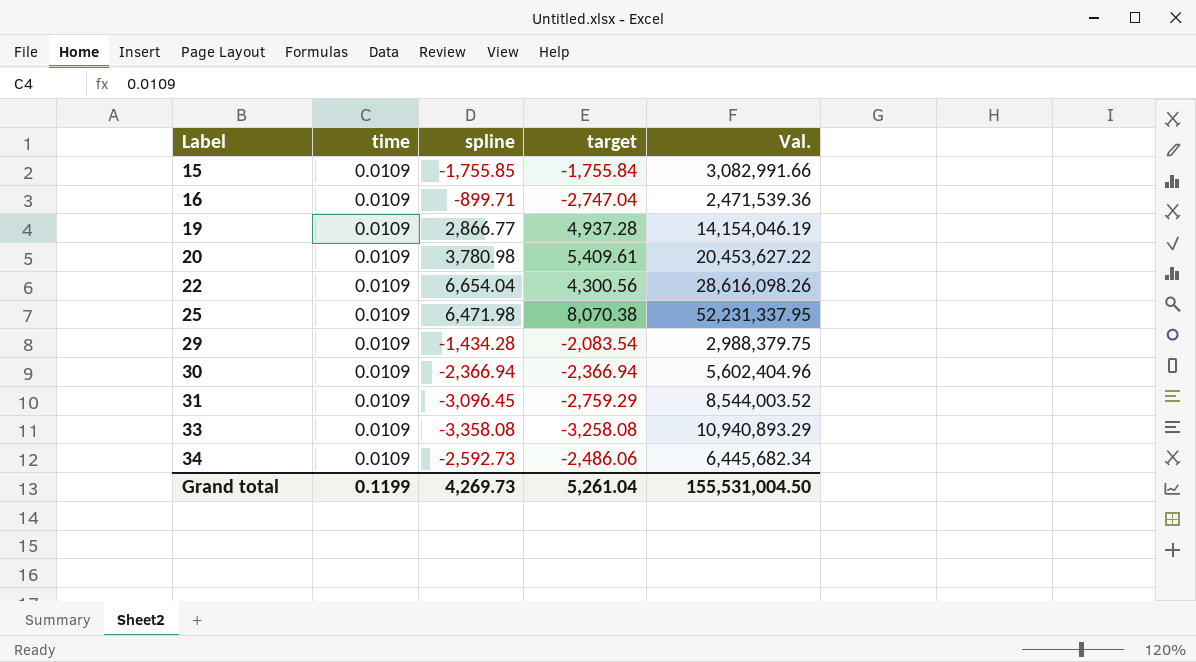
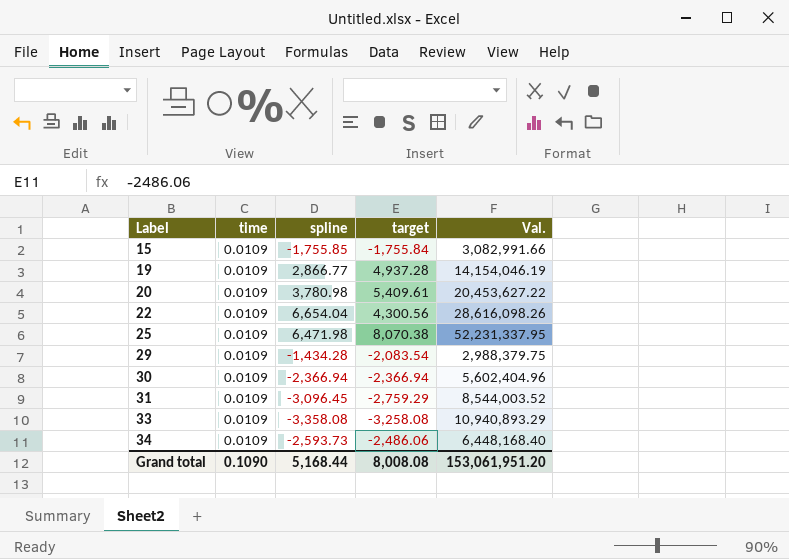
row 16: 0.0109 | -899.71 | -2,747.04 | 2,471,539.36 -> none
34 | spline: -2,592.73 -> -2,593.73
34 | Val.: 6,445,682.34 -> 6,448,168.40
Grand total | time: 0.1199 -> 0.1090
Grand total | spline: 4,269.73 -> 5,168.44
Grand total | target: 5,261.04 -> 8,008.08
Grand total | Val.: 155,531,004.50 -> 153,061,951.20

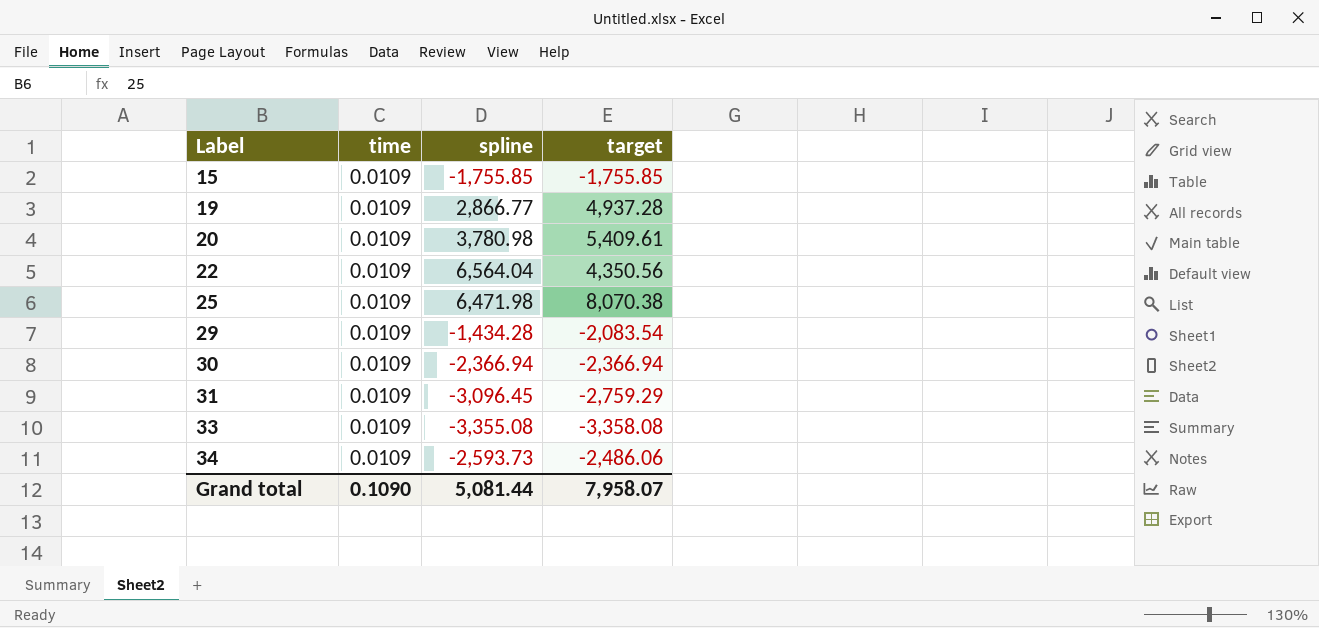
column Val. | formula: [spline] * [target] -> none
15 | target: -1,755.84 -> -1,755.85
22 | spline: 6,654.04 -> 6,564.04
22 | target: 4,300.56 -> 4,350.56
33 | spline: -3,358.08 -> -3,355.08
33 | target: -3,258.08 -> -3,358.08
Grand total | spline: 5,168.44 -> 5,081.44
Grand total | target: 8,008.08 -> 7,958.07

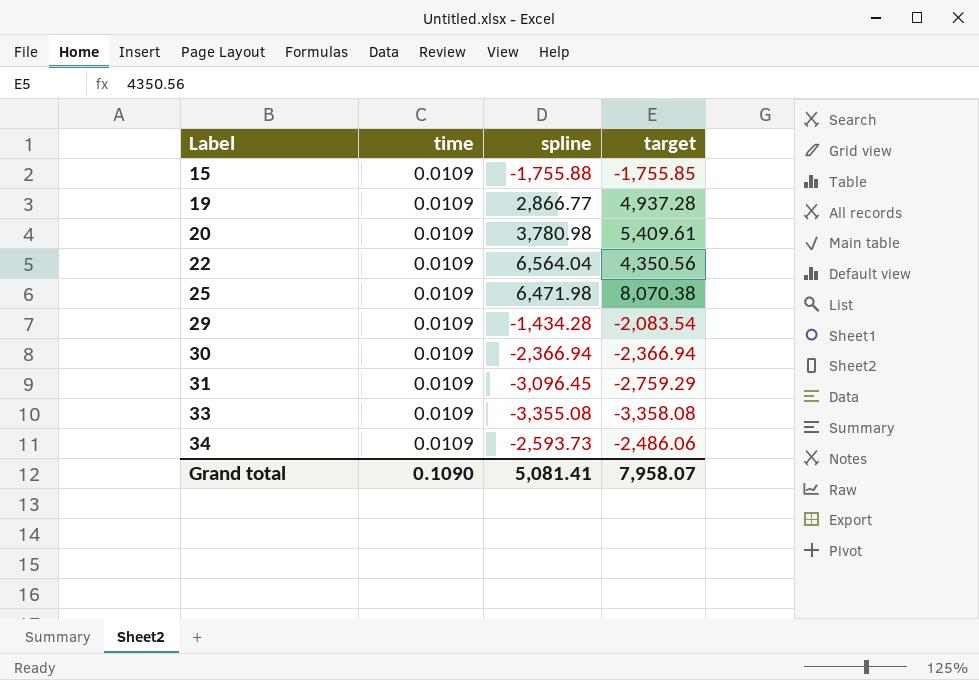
15 | spline: -1,755.85 -> -1,755.88
Grand total | spline: 5,081.44 -> 5,081.41

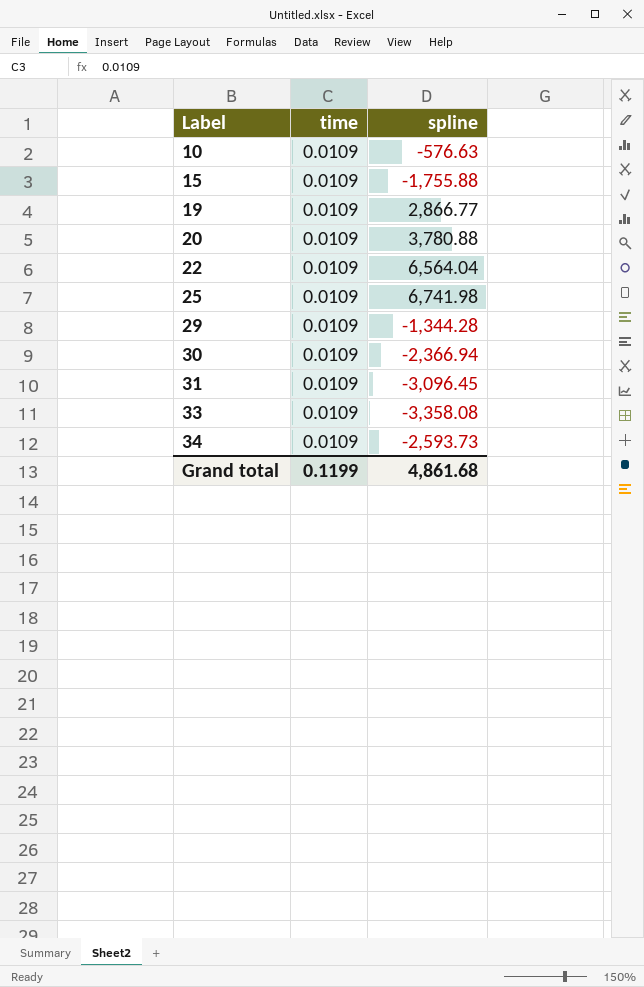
column target | position: 4 -> none
row 10: none -> 0.0109 | -576.63
20 | spline: 3,780.98 -> 3,780.88
25 | spline: 6,471.98 -> 6,741.98
29 | spline: -1,434.28 -> -1,344.28
33 | spline: -3,355.08 -> -3,358.08
Grand total | time: 0.1090 -> 0.1199
Grand total | spline: 5,081.41 -> 4,861.68

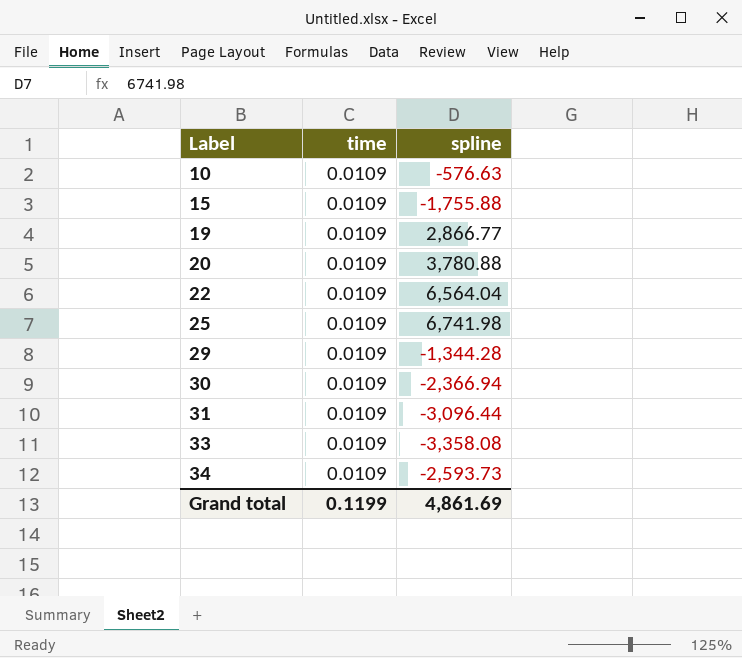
31 | spline: -3,096.45 -> -3,096.44
Grand total | spline: 4,861.68 -> 4,861.69

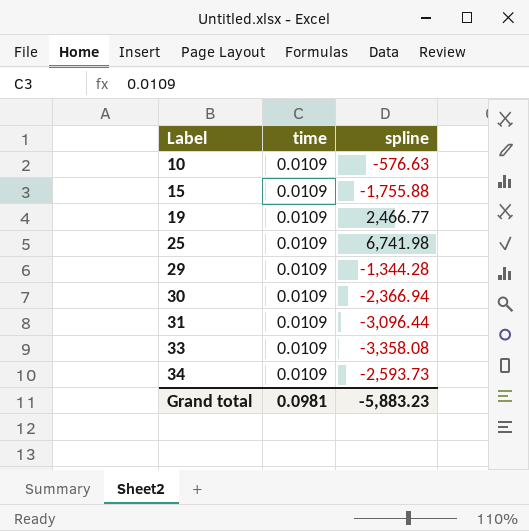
row 20: 0.0109 | 3,780.88 -> none
row 22: 0.0109 | 6,564.04 -> none
19 | spline: 2,866.77 -> 2,466.77
Grand total | time: 0.1199 -> 0.0981
Grand total | spline: 4,861.69 -> -5,883.23

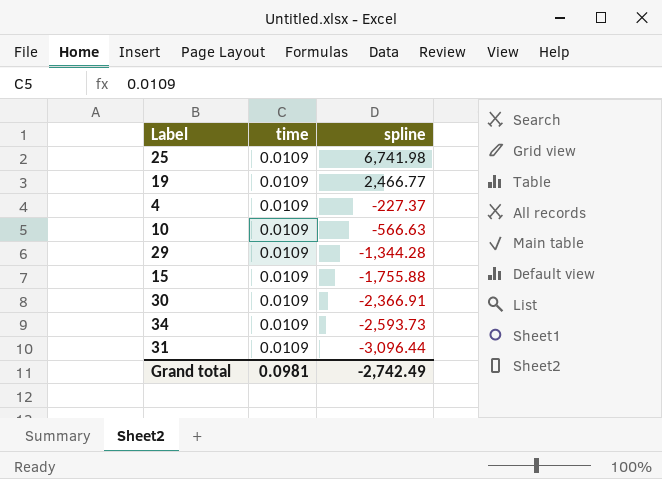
row order: Label ascending -> spline descending
row 33: 0.0109 | -3,358.08 -> none
row 4: none -> 0.0109 | -227.37
10 | spline: -576.63 -> -566.63
30 | spline: -2,366.94 -> -2,366.91
Grand total | spline: -5,883.23 -> -2,742.49

